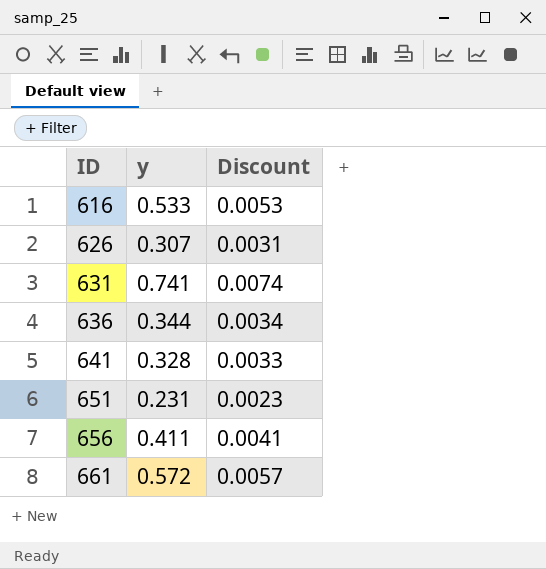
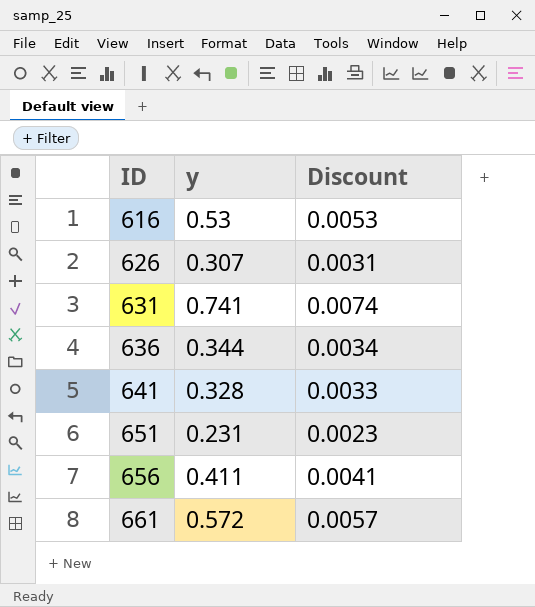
616 | y: 0.533 -> 0.53

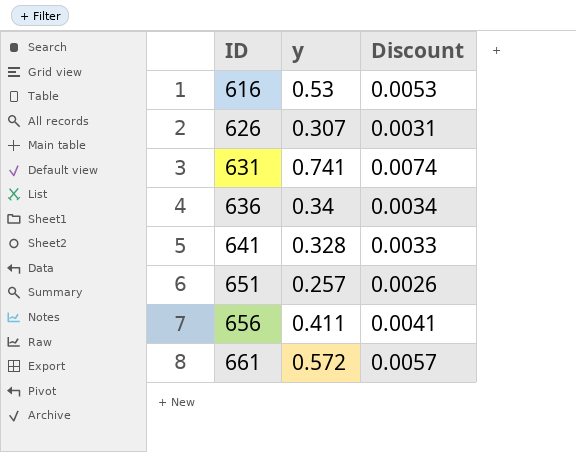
636 | y: 0.344 -> 0.34
651 | y: 0.231 -> 0.257
651 | Discount: 0.0023 -> 0.0026

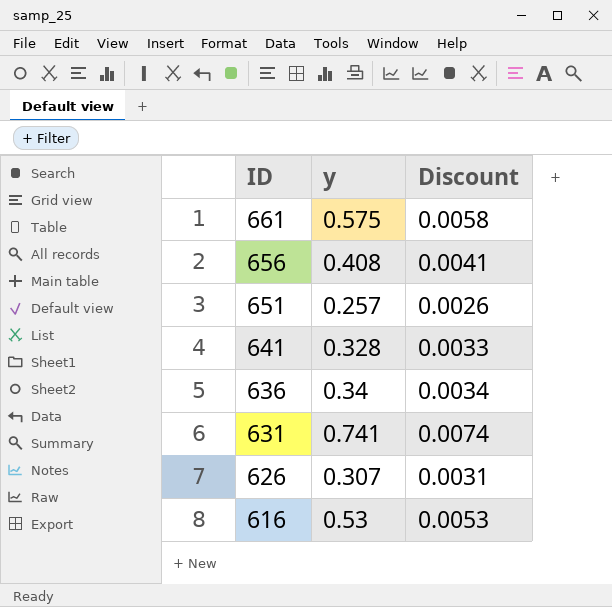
row order: ID ascending -> ID descending
661 | y: 0.572 -> 0.575
661 | Discount: 0.0057 -> 0.0058
656 | y: 0.411 -> 0.408

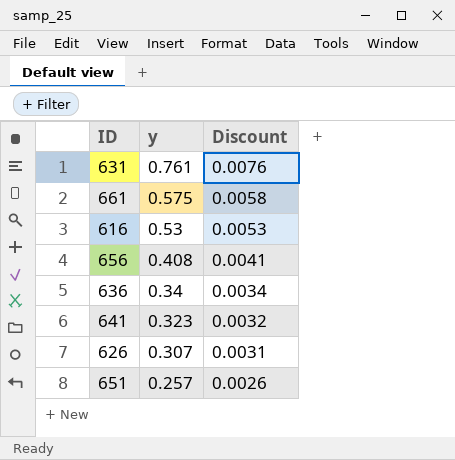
row order: ID descending -> y descending
631 | y: 0.741 -> 0.761
631 | Discount: 0.0074 -> 0.0076
641 | y: 0.328 -> 0.323
641 | Discount: 0.0033 -> 0.0032

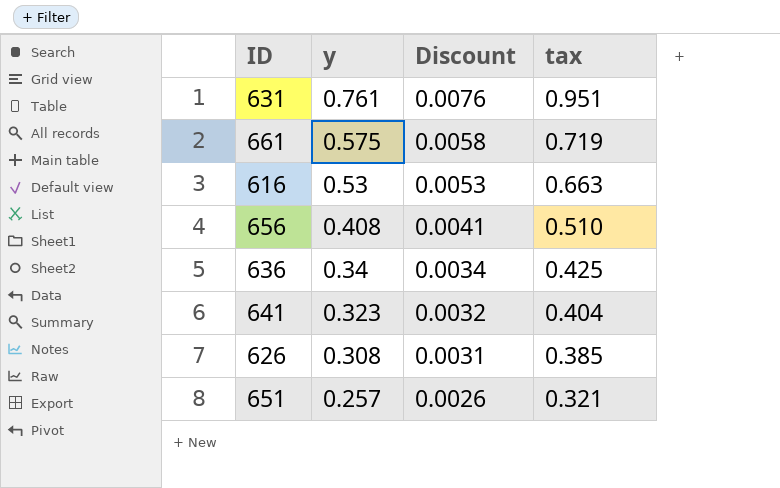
column tax | formula: none -> [y] * 1.25
626 | y: 0.307 -> 0.308

